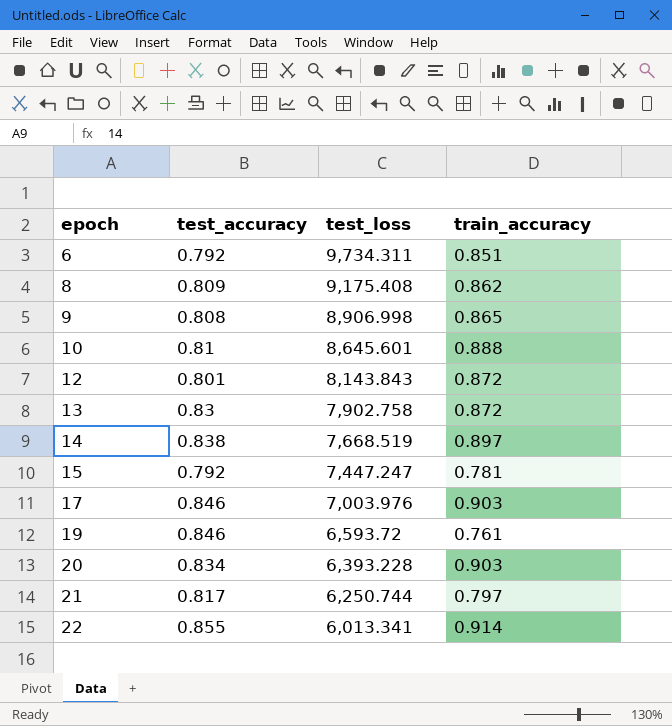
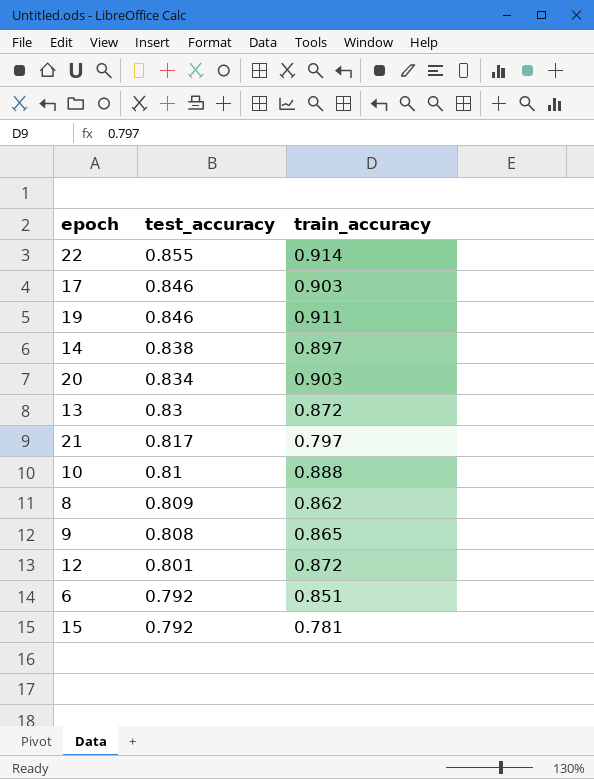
row order: epoch ascending -> test_accuracy descending
column test_loss | position: 3 -> none
19 | train_accuracy: 0.761 -> 0.911

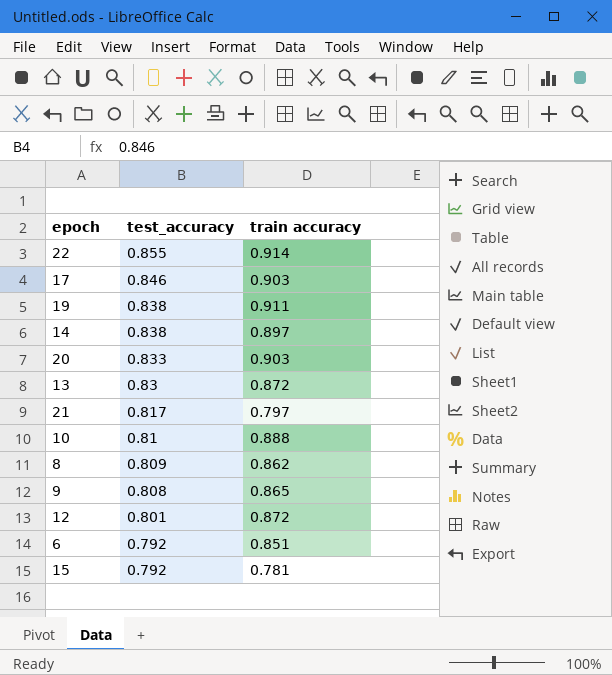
column name: train_accuracy -> train accuracy
19 | test_accuracy: 0.846 -> 0.838
20 | test_accuracy: 0.834 -> 0.833

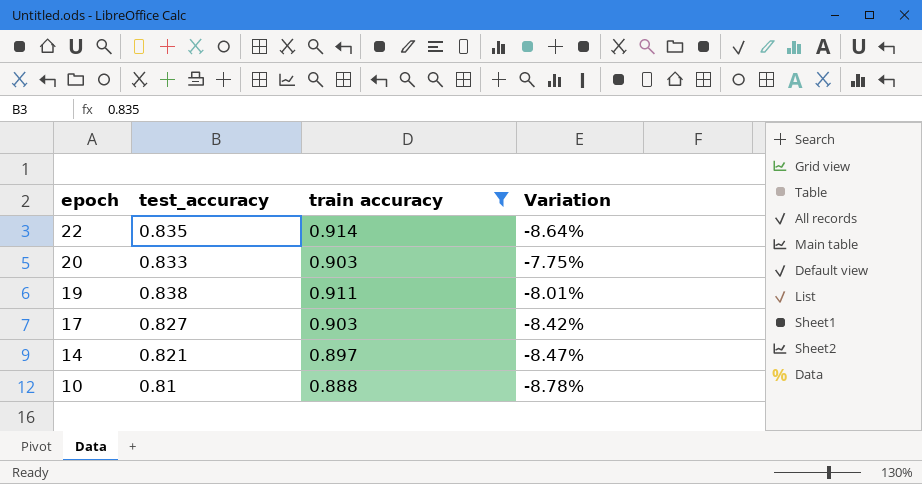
filter: none -> train accuracy >= 0.888
row order: test_accuracy descending -> epoch descending
column Variation | formula: none -> ([test_accuracy] - [train accuracy]) / [train accuracy]
22 | test_accuracy: 0.855 -> 0.835
17 | test_accuracy: 0.846 -> 0.827
14 | test_accuracy: 0.838 -> 0.821

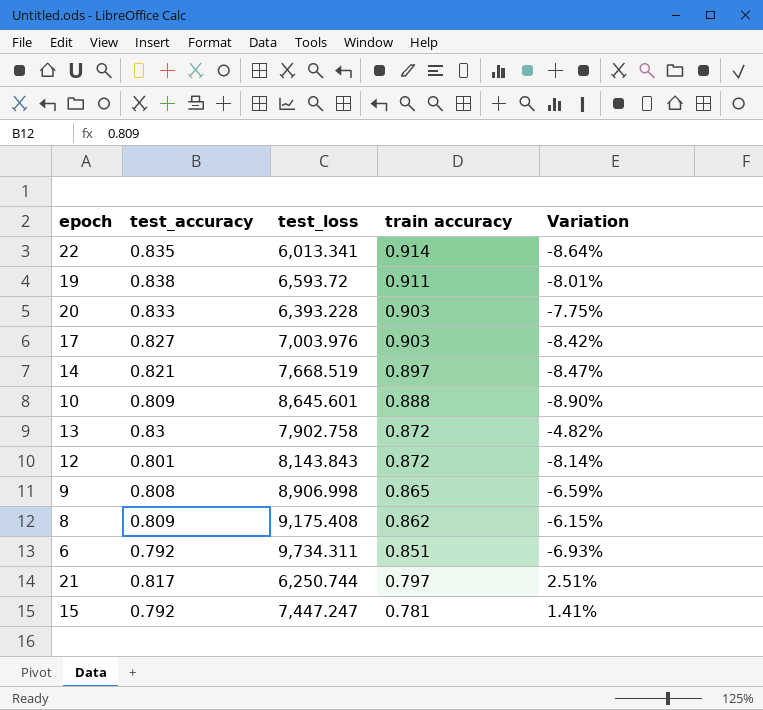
filter: train accuracy >= 0.888 -> none
row order: epoch descending -> train accuracy descending
column test_loss | position: none -> 3
10 | test_accuracy: 0.81 -> 0.809
10 | Variation: -8.78% -> -8.90%

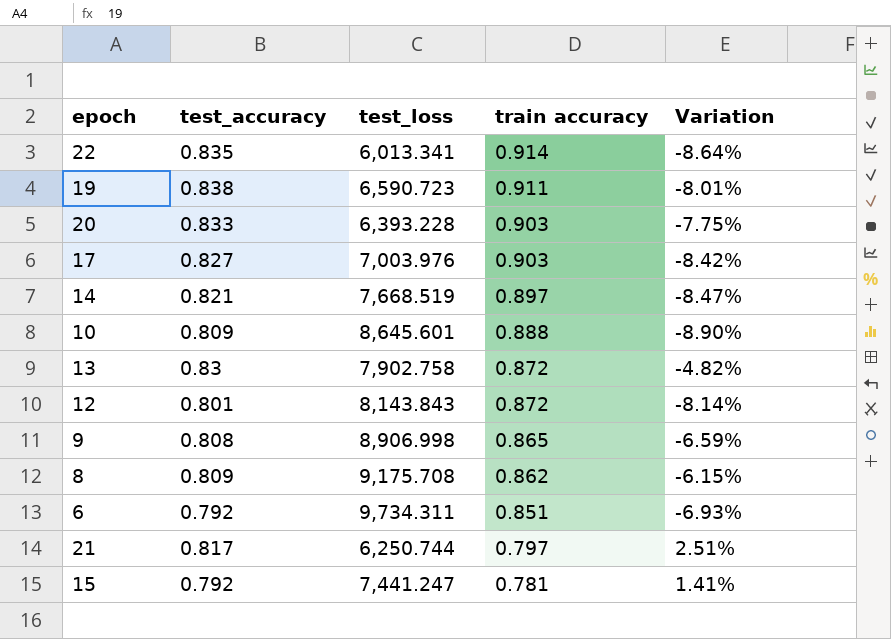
19 | test_loss: 6,593.72 -> 6,590.723
8 | test_loss: 9,175.408 -> 9,175.708
15 | test_loss: 7,447.247 -> 7,441.247

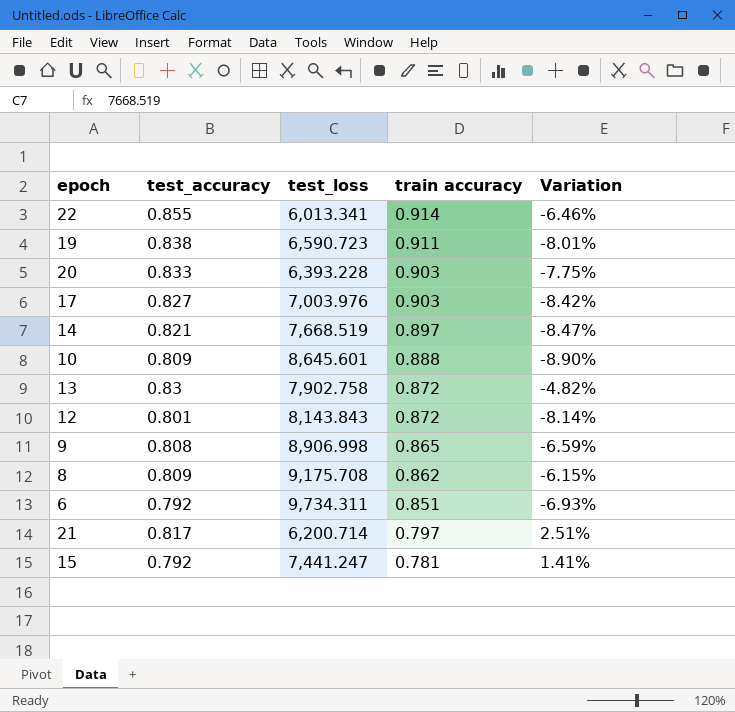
22 | test_accuracy: 0.835 -> 0.855
22 | Variation: -8.64% -> -6.46%
21 | test_loss: 6,250.744 -> 6,200.714

